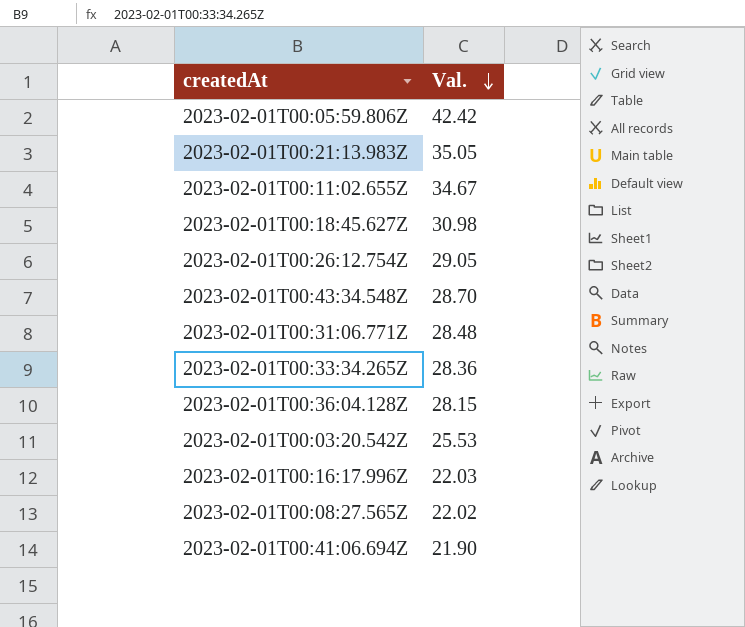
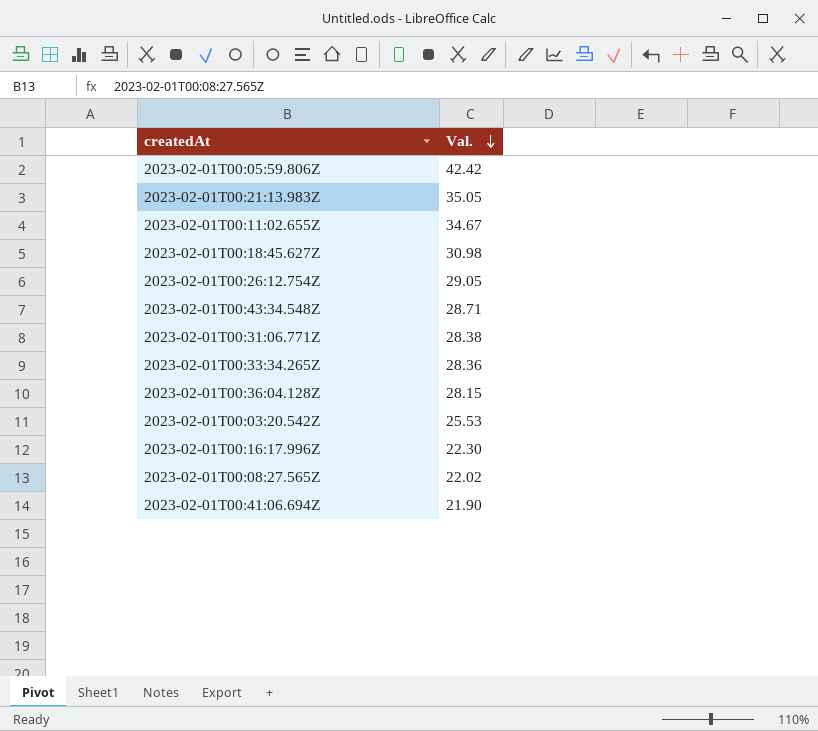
2023-02-01T00:43:34.548Z | Val.: 28.70 -> 28.71
2023-02-01T00:31:06.771Z | Val.: 28.48 -> 28.38
2023-02-01T00:16:17.996Z | Val.: 22.03 -> 22.30

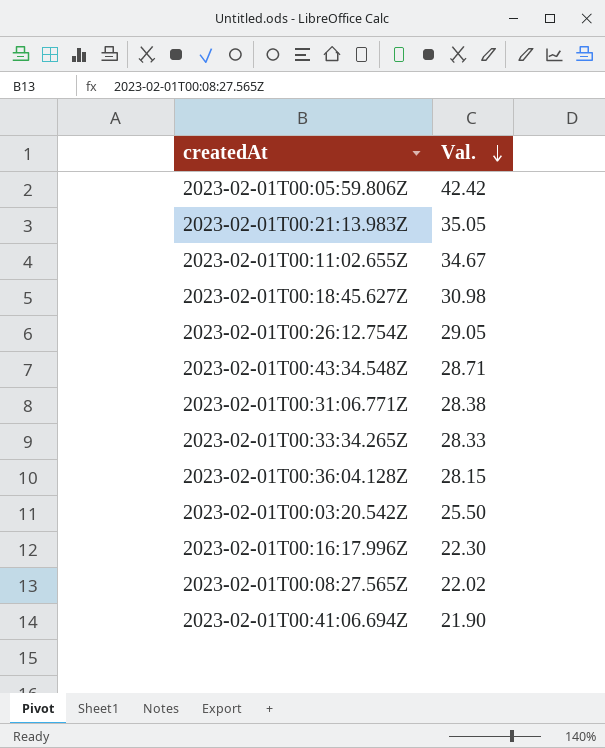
2023-02-01T00:33:34.265Z | Val.: 28.36 -> 28.33
2023-02-01T00:03:20.542Z | Val.: 25.53 -> 25.50

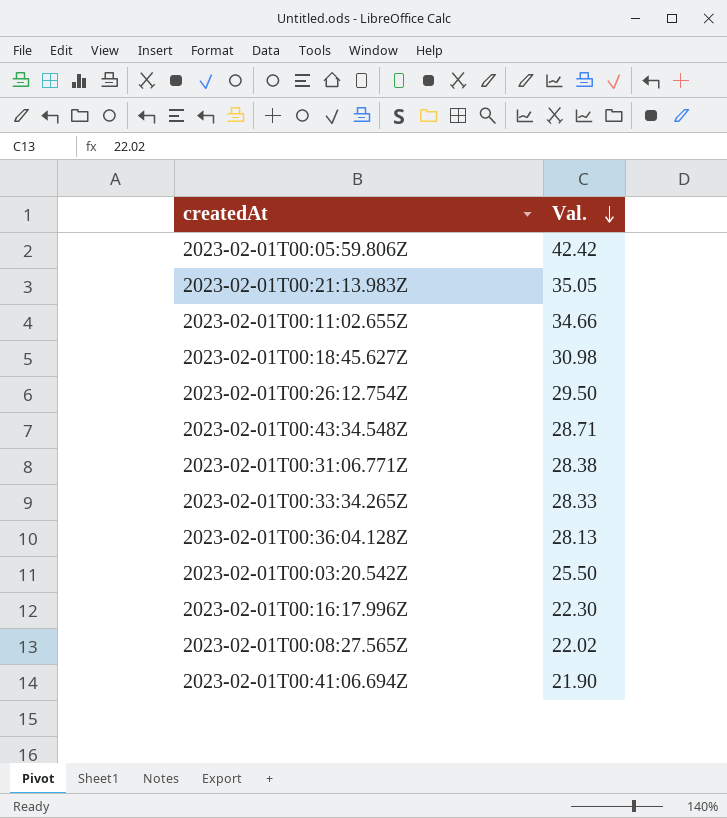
2023-02-01T00:11:02.655Z | Val.: 34.67 -> 34.66
2023-02-01T00:26:12.754Z | Val.: 29.05 -> 29.50
2023-02-01T00:36:04.128Z | Val.: 28.15 -> 28.13

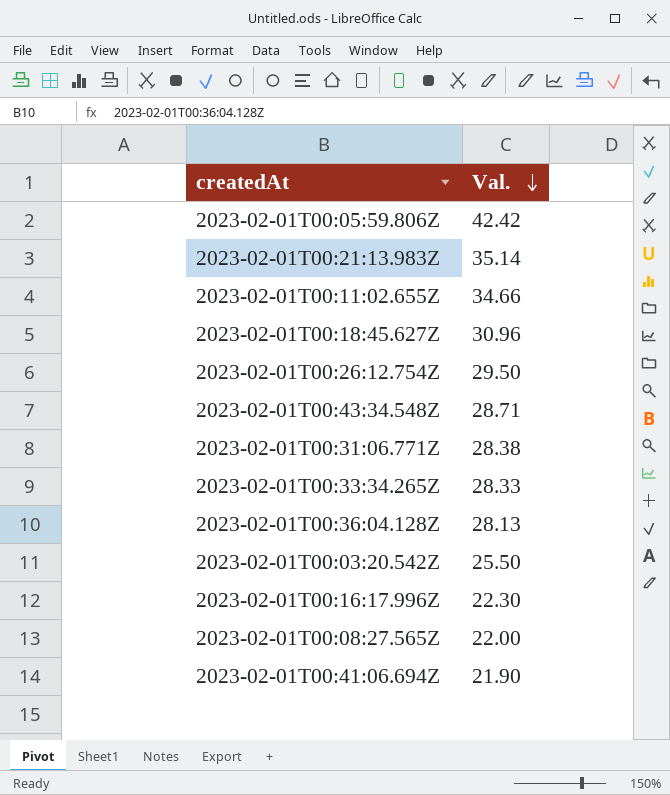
2023-02-01T00:21:13.983Z | Val.: 35.05 -> 35.14
2023-02-01T00:18:45.627Z | Val.: 30.98 -> 30.96
2023-02-01T00:08:27.565Z | Val.: 22.02 -> 22.00

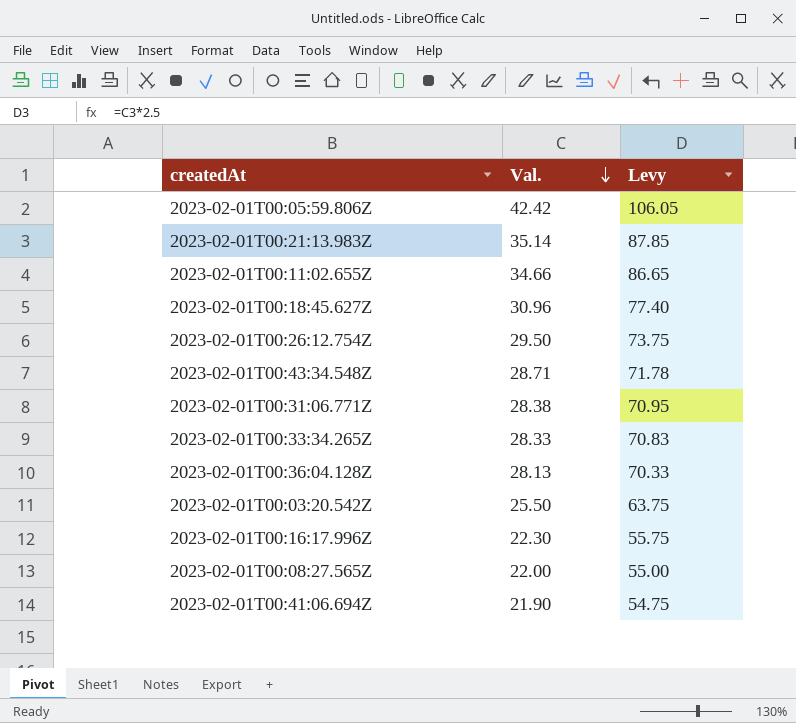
column Levy | formula: none -> [Val.] * 2.5

